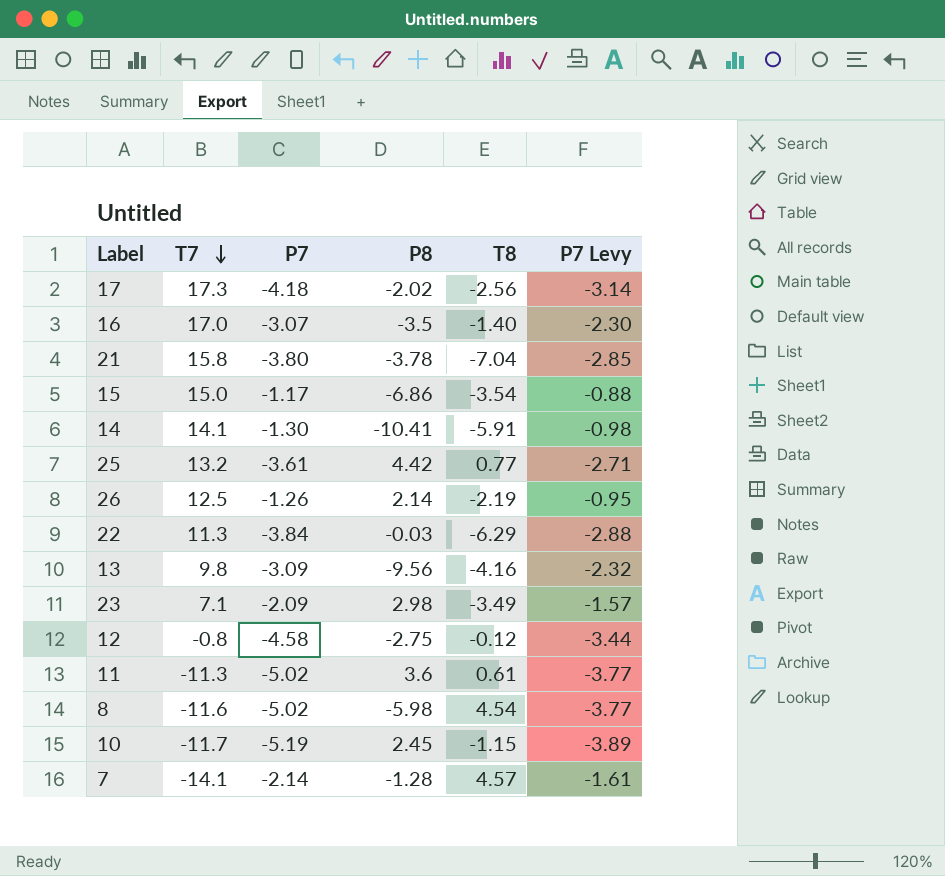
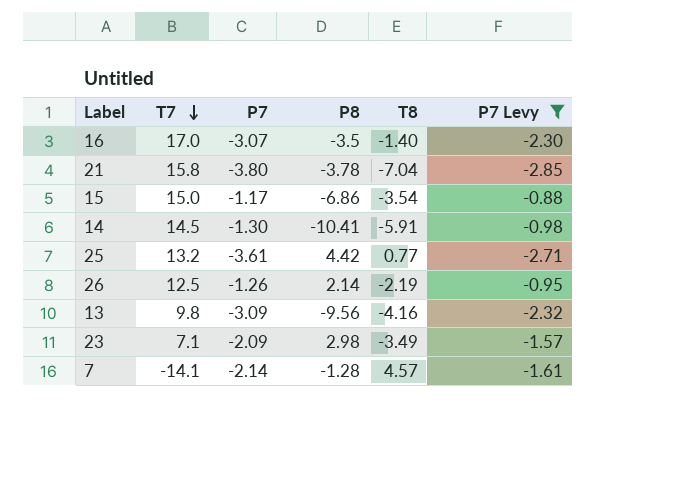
filter: none -> P7 Levy >= -2.85
14 | T7: 14.1 -> 14.5

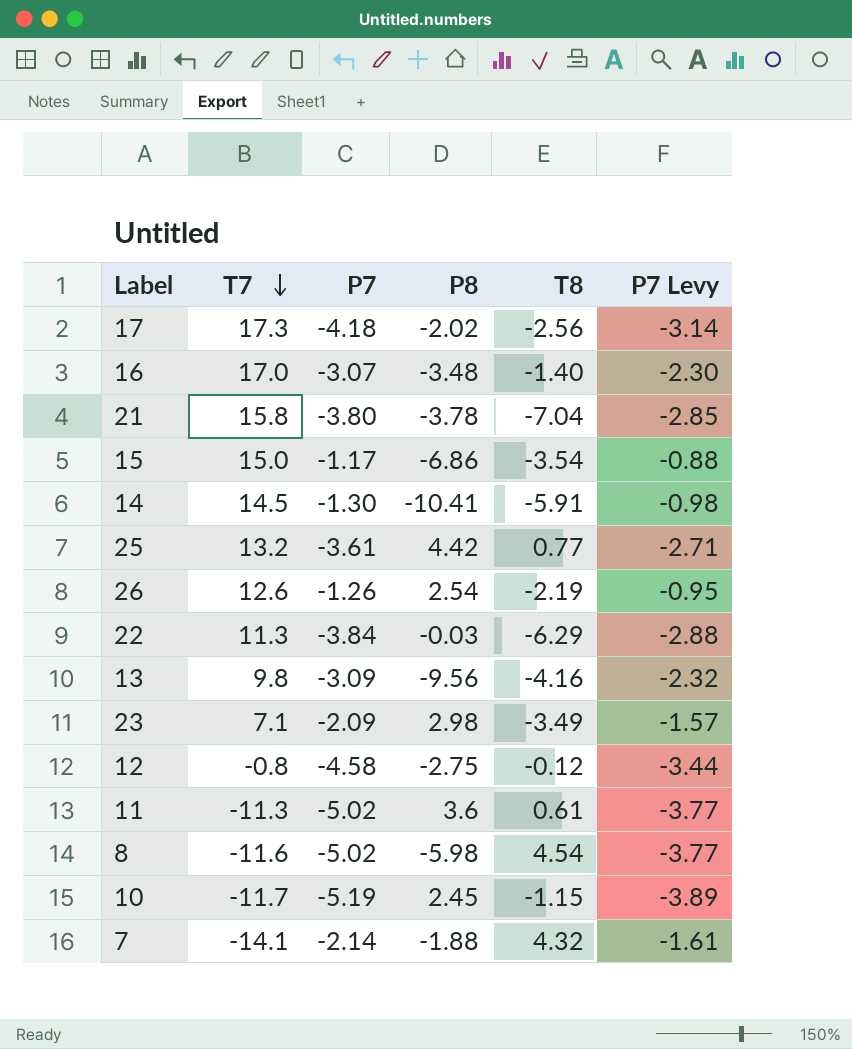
filter: P7 Levy >= -2.85 -> none
16 | P8: -3.5 -> -3.48
26 | T7: 12.5 -> 12.6
26 | P8: 2.14 -> 2.54
7 | P8: -1.28 -> -1.88
7 | T8: 4.57 -> 4.32

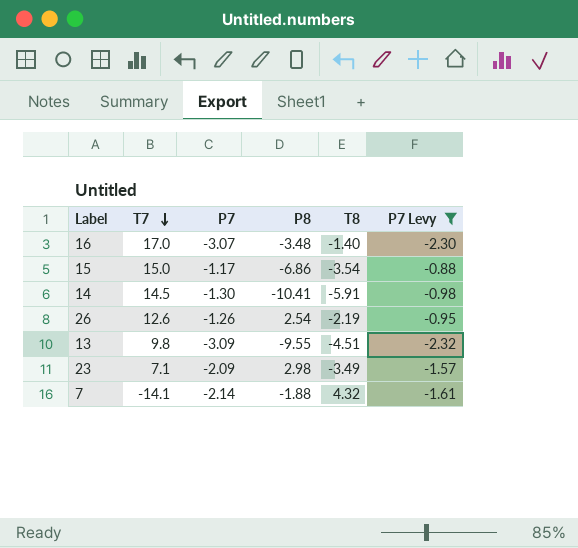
filter: none -> P7 Levy >= -2.32
13 | P8: -9.56 -> -9.55
13 | T8: -4.16 -> -4.51

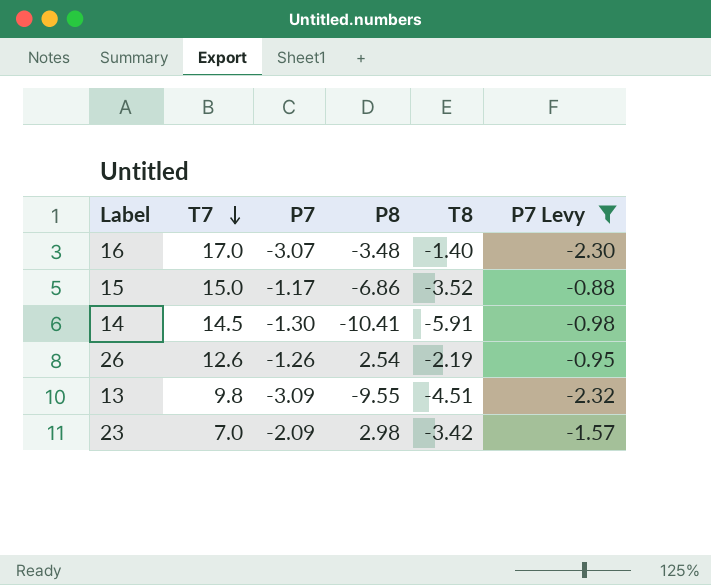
row 7: -14.1 | -2.14 | -1.88 | 4.32 | -1.61 -> none
15 | T8: -3.54 -> -3.52
23 | T7: 7.1 -> 7.0
23 | T8: -3.49 -> -3.42

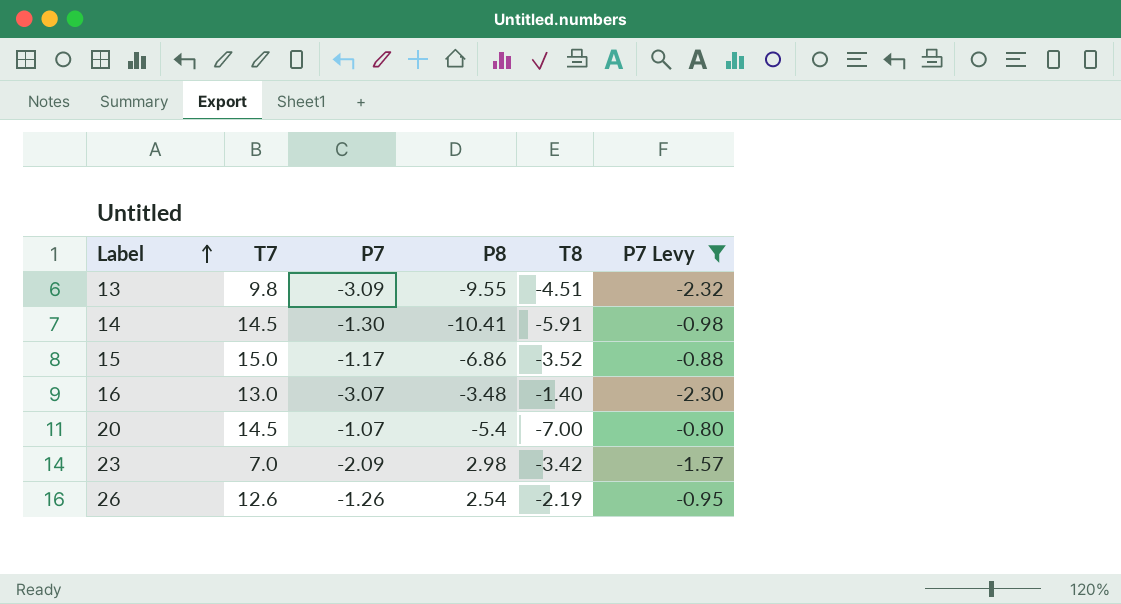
row order: T7 descending -> Label ascending
16 | T7: 17.0 -> 13.0
row 20: none -> 14.5 | -1.07 | -5.4 | -7.00 | -0.80

